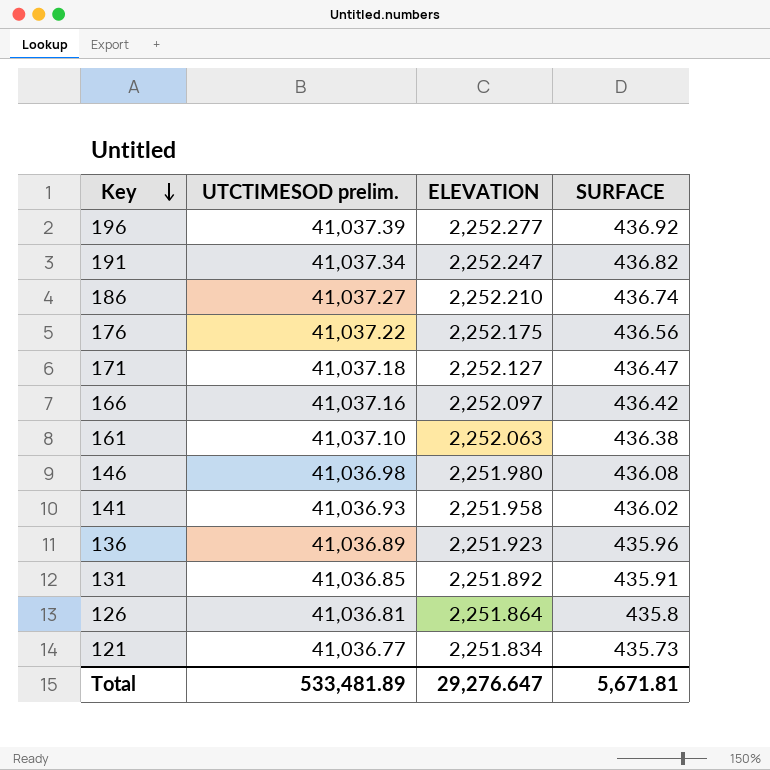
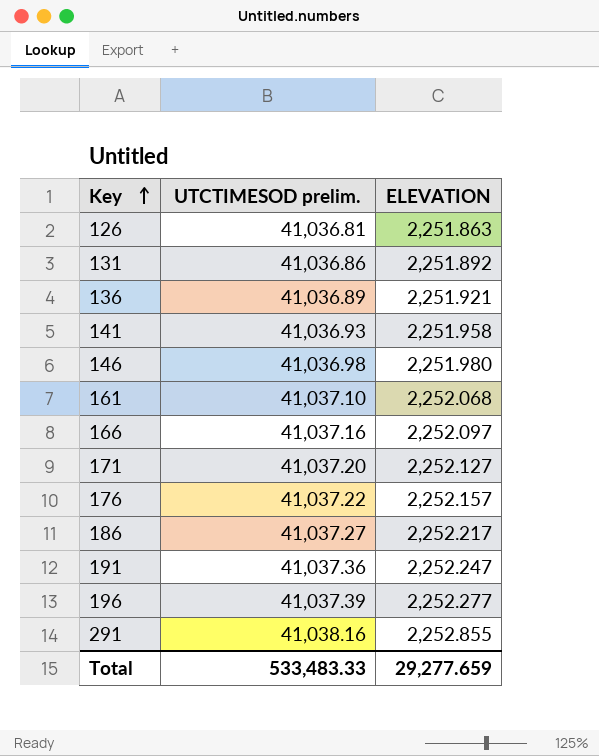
row order: Key descending -> Key ascending
column SURFACE | position: 4 -> none
row 121: 41,036.77 | 2,251.834 | 435.73 -> none
126 | ELEVATION: 2,251.864 -> 2,251.863
131 | UTCTIMESOD prelim.: 41,036.85 -> 41,036.86
136 | ELEVATION: 2,251.923 -> 2,251.921
161 | ELEVATION: 2,252.063 -> 2,252.068
171 | UTCTIMESOD prelim.: 41,037.18 -> 41,037.20
176 | ELEVATION: 2,252.175 -> 2,252.157
186 | ELEVATION: 2,252.210 -> 2,252.217
191 | UTCTIMESOD prelim.: 41,037.34 -> 41,037.36
row 291: none -> 41,038.16 | 2,252.855
Total | UTCTIMESOD prelim.: 533,481.89 -> 533,483.33
Total | ELEVATION: 29,276.647 -> 29,277.659

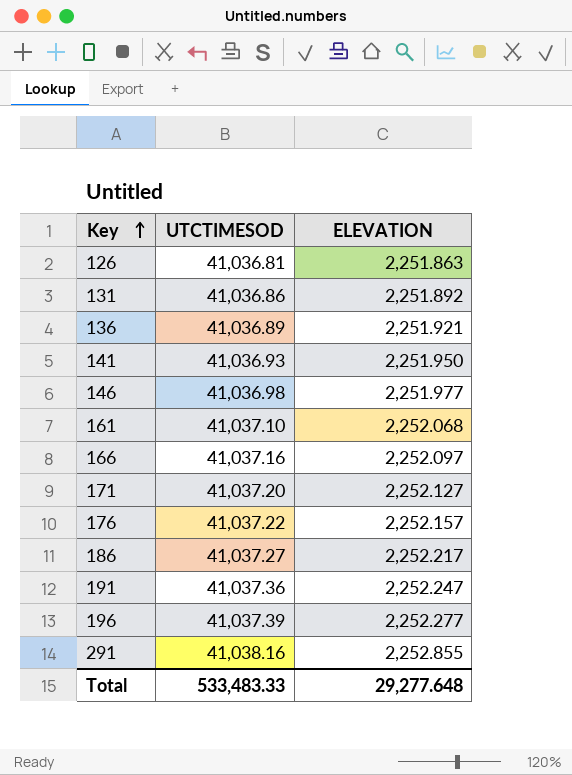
column name: UTCTIMESOD prelim. -> UTCTIMESOD
141 | ELEVATION: 2,251.958 -> 2,251.950
146 | ELEVATION: 2,251.980 -> 2,251.977
Total | ELEVATION: 29,277.659 -> 29,277.648

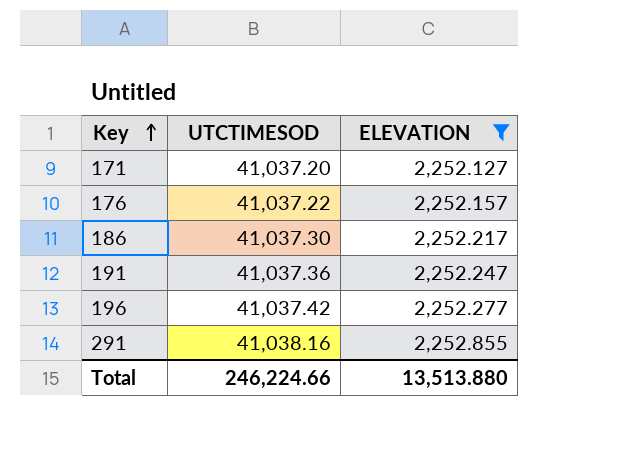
filter: none -> ELEVATION >= 2,252.127
186 | UTCTIMESOD: 41,037.27 -> 41,037.30
196 | UTCTIMESOD: 41,037.39 -> 41,037.42
Total | UTCTIMESOD: 533,483.33 -> 246,224.66
Total | ELEVATION: 29,277.648 -> 13,513.880

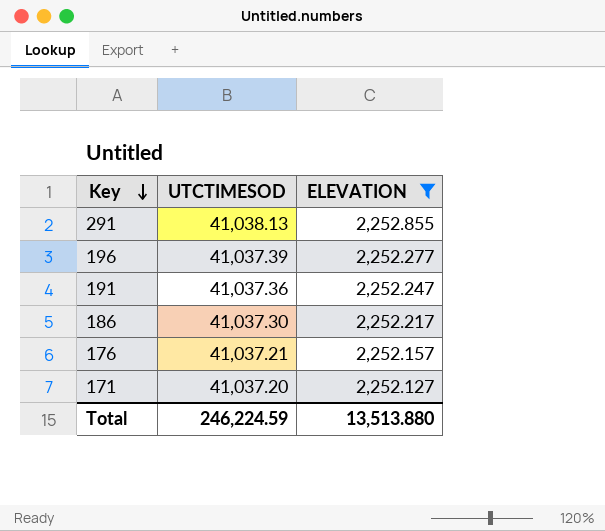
row order: Key ascending -> Key descending
291 | UTCTIMESOD: 41,038.16 -> 41,038.13
196 | UTCTIMESOD: 41,037.42 -> 41,037.39
176 | UTCTIMESOD: 41,037.22 -> 41,037.21
Total | UTCTIMESOD: 246,224.66 -> 246,224.59

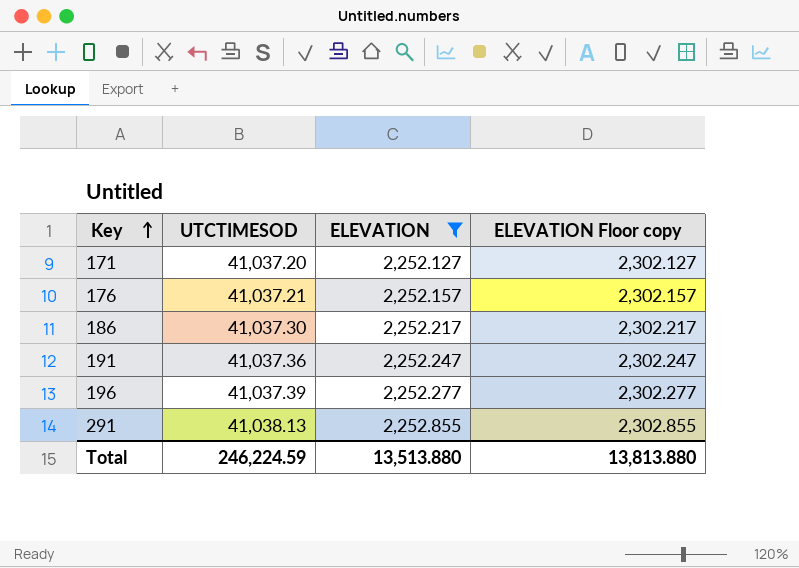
row order: Key descending -> Key ascending
column ELEVATION Floor copy | formula: none -> [ELEVATION] + 50

